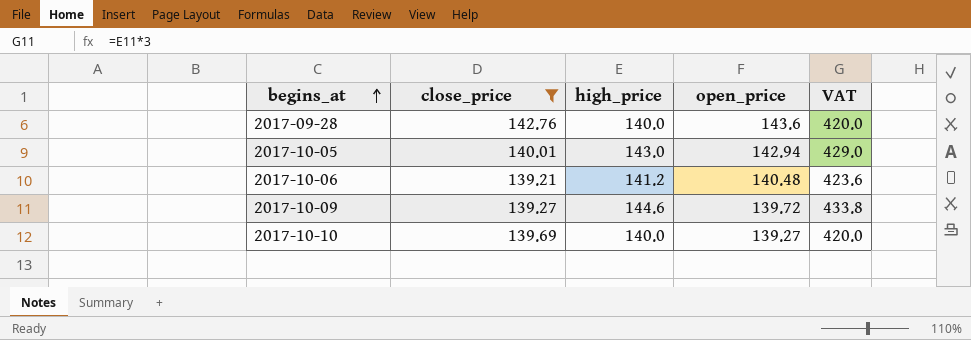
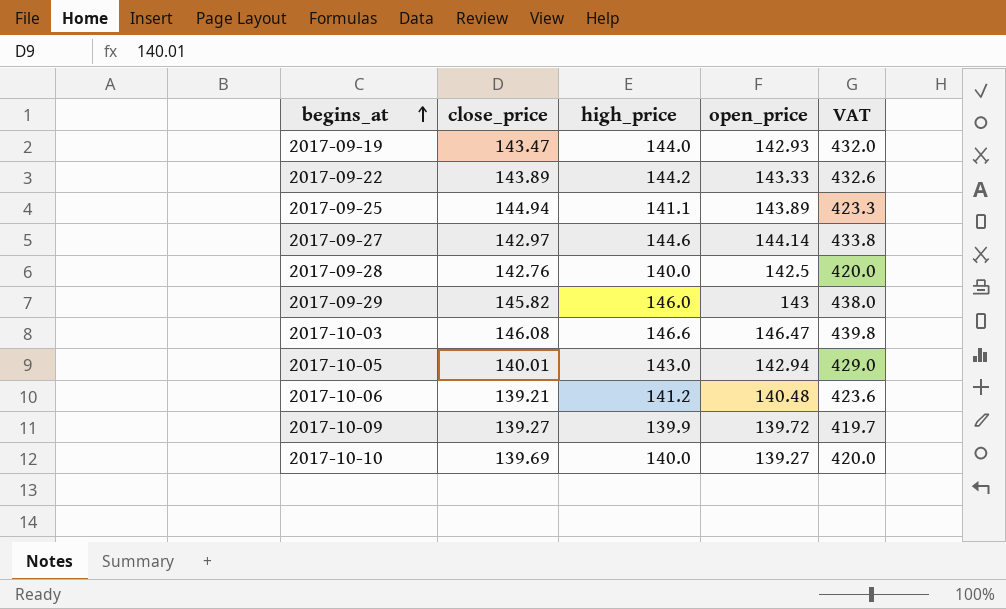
filter: close_price <= 142.76 -> none
2017-09-28 | open_price: 143.6 -> 142.5
2017-10-09 | high_price: 144.6 -> 139.9
2017-10-09 | VAT: 433.8 -> 419.7

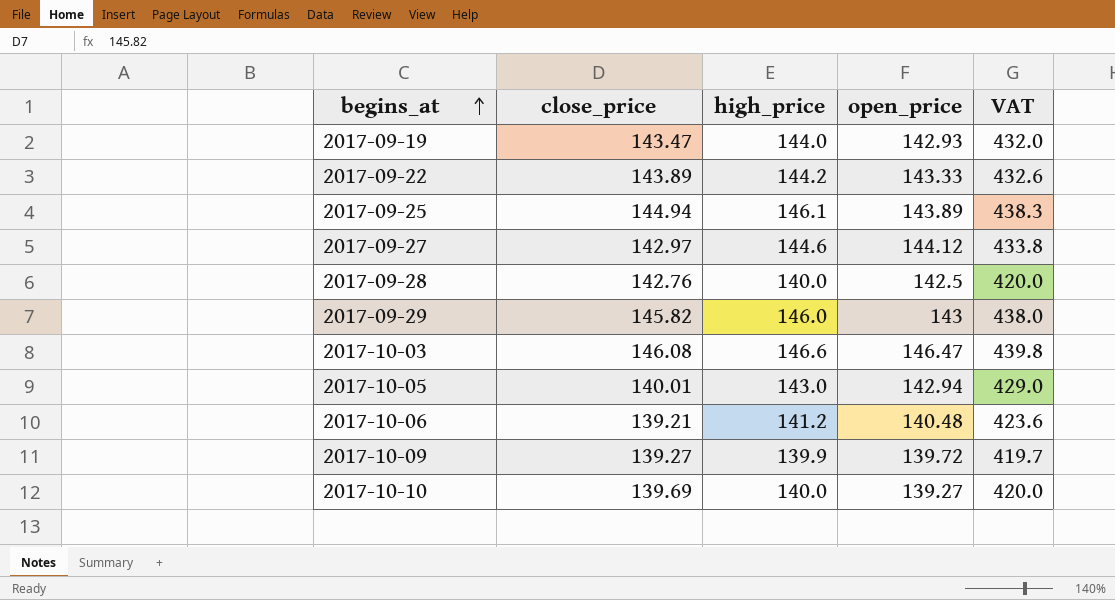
2017-09-25 | high_price: 141.1 -> 146.1
2017-09-25 | VAT: 423.3 -> 438.3
2017-09-27 | open_price: 144.14 -> 144.12

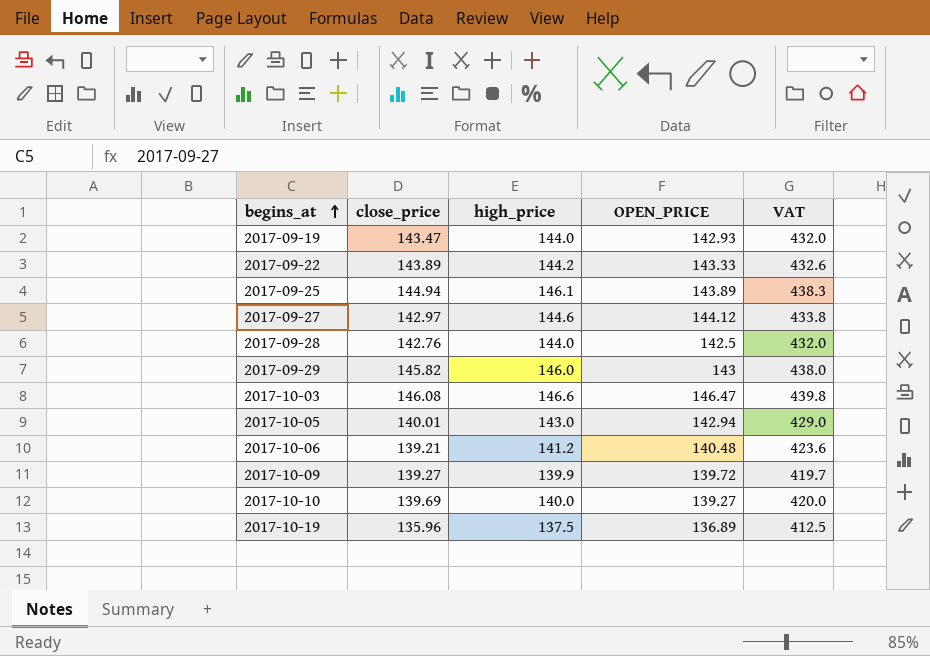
column name: open_price -> OPEN_PRICE
2017-09-28 | high_price: 140.0 -> 144.0
2017-09-28 | VAT: 420.0 -> 432.0
row 2017-10-19: none -> 135.96 | 137.5 | 136.89 | 412.5

